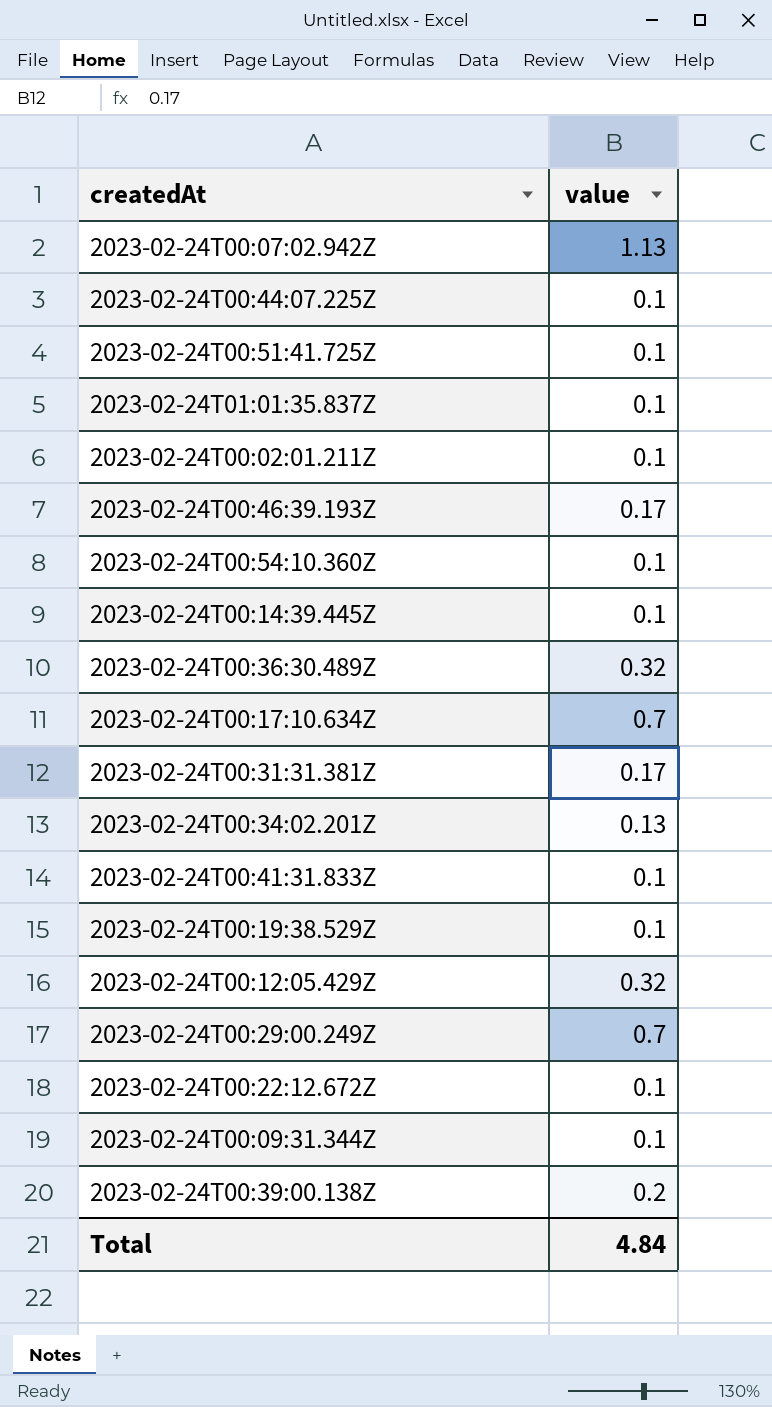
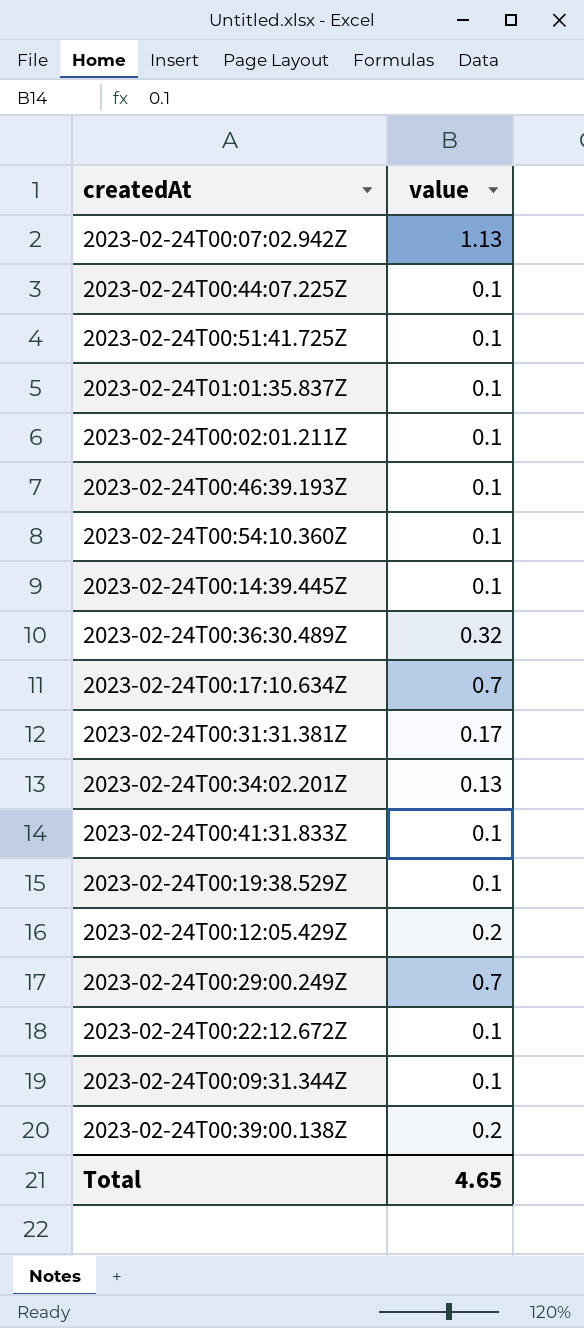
2023-02-24T00:46:39.193Z | value: 0.17 -> 0.1
2023-02-24T00:12:05.429Z | value: 0.32 -> 0.2
Total | value: 4.84 -> 4.65

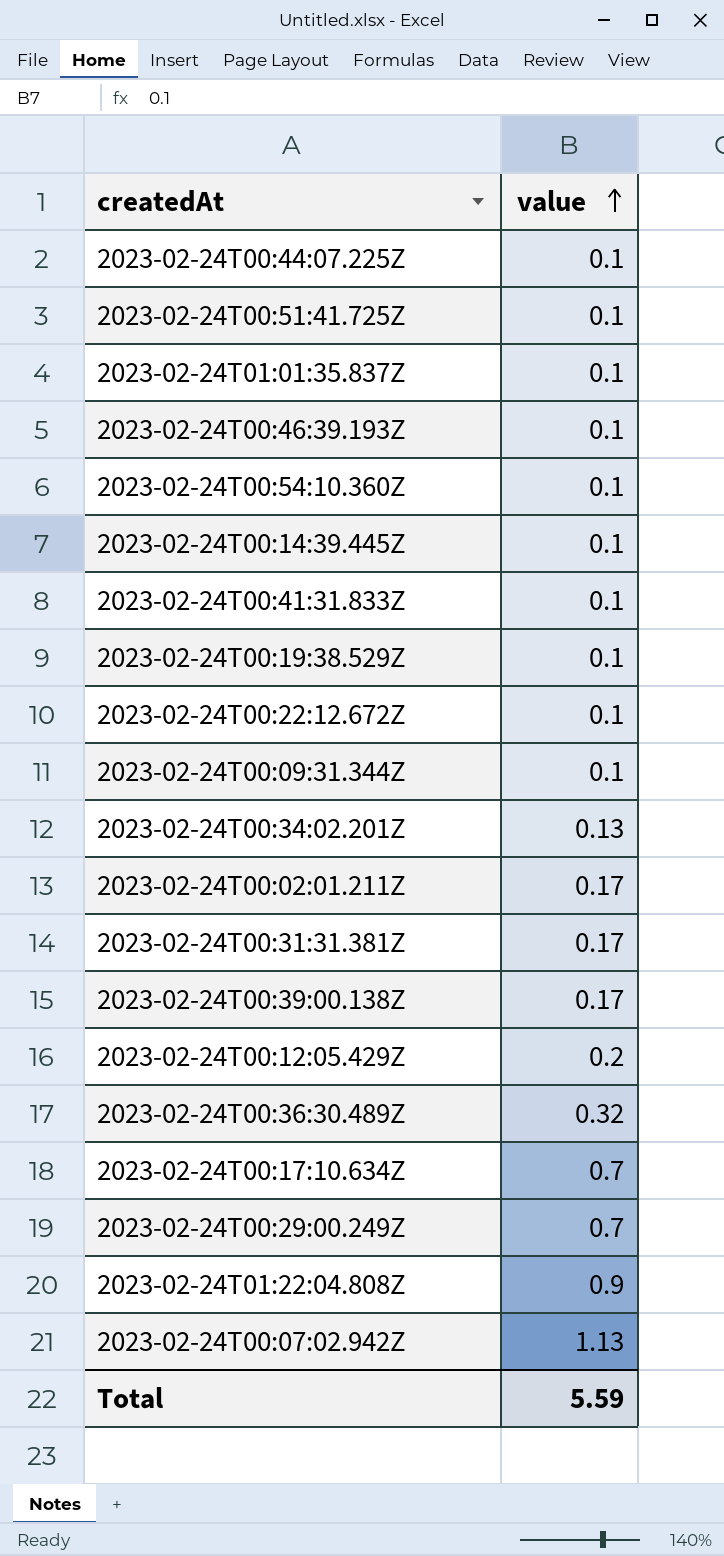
row order: none -> value ascending
2023-02-24T00:02:01.211Z | value: 0.1 -> 0.17
2023-02-24T00:39:00.138Z | value: 0.2 -> 0.17
row 2023-02-24T01:22:04.808Z: none -> 0.9
Total | value: 4.65 -> 5.59

